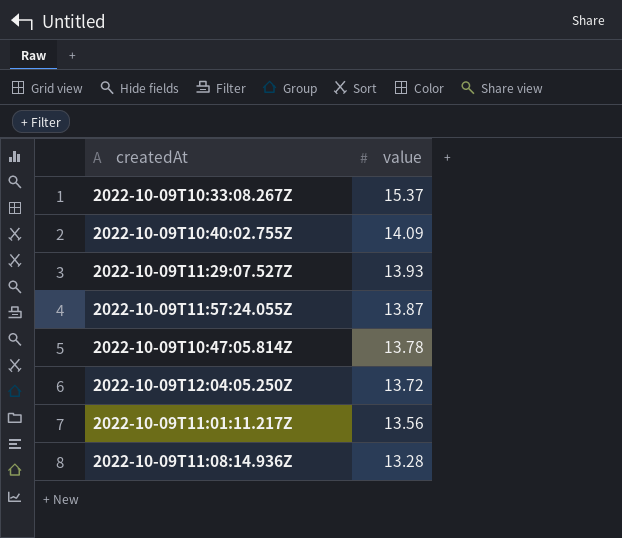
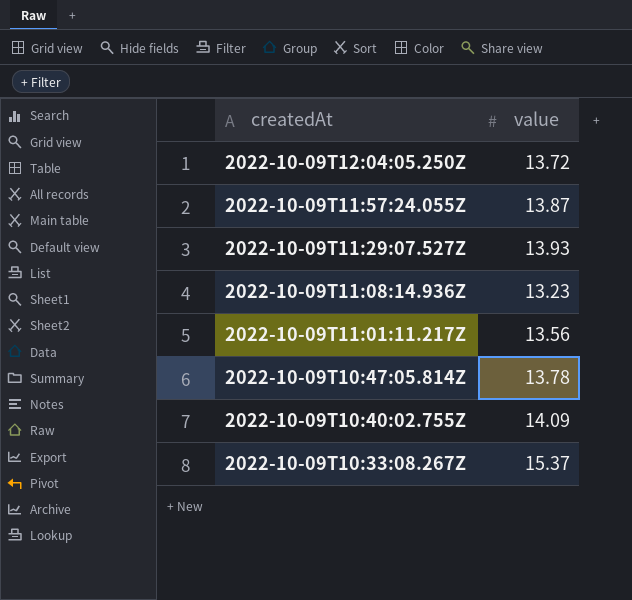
row order: value descending -> createdAt descending
2022-10-09T11:08:14.936Z | value: 13.28 -> 13.23

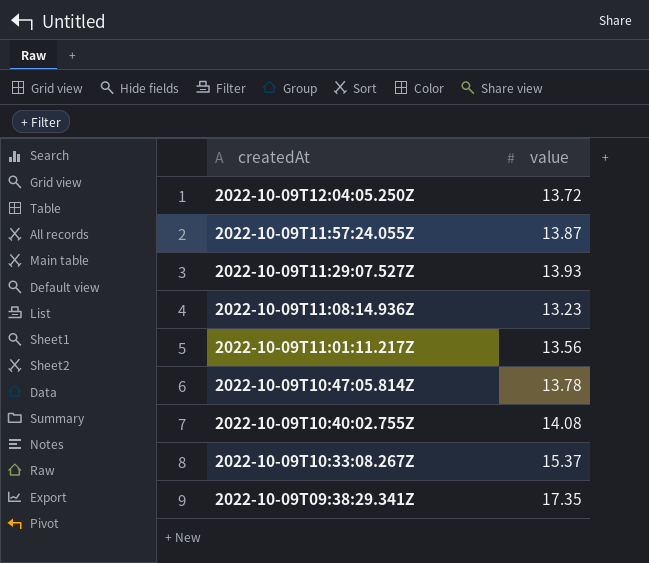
2022-10-09T10:40:02.755Z | value: 14.09 -> 14.08
row 2022-10-09T09:38:29.341Z: none -> 17.35

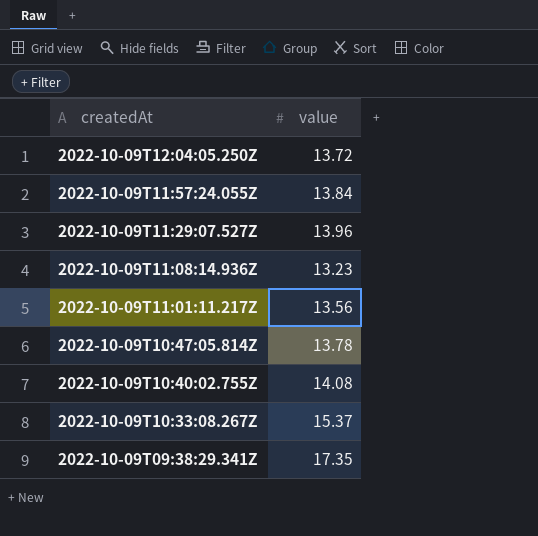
2022-10-09T11:57:24.055Z | value: 13.87 -> 13.84
2022-10-09T11:29:07.527Z | value: 13.93 -> 13.96

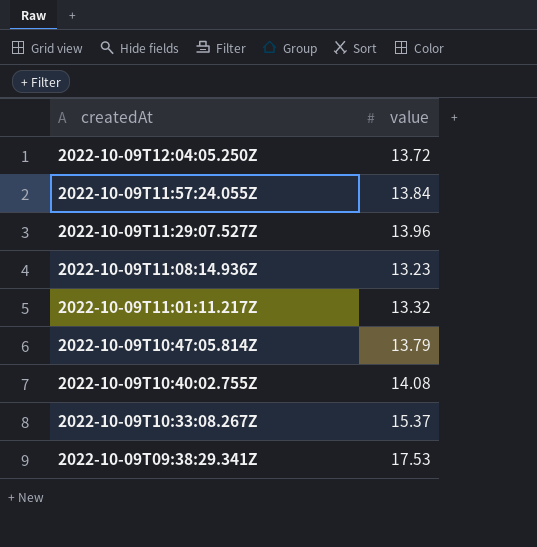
2022-10-09T11:01:11.217Z | value: 13.56 -> 13.32
2022-10-09T10:47:05.814Z | value: 13.78 -> 13.79
2022-10-09T09:38:29.341Z | value: 17.35 -> 17.53

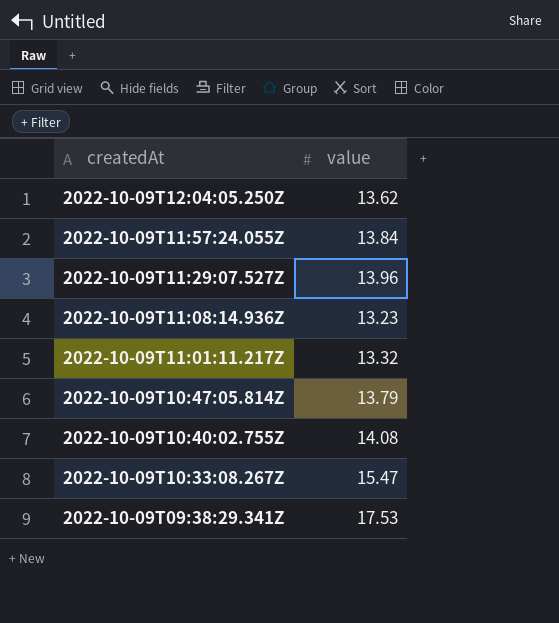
2022-10-09T12:04:05.250Z | value: 13.72 -> 13.62
2022-10-09T10:33:08.267Z | value: 15.37 -> 15.47

